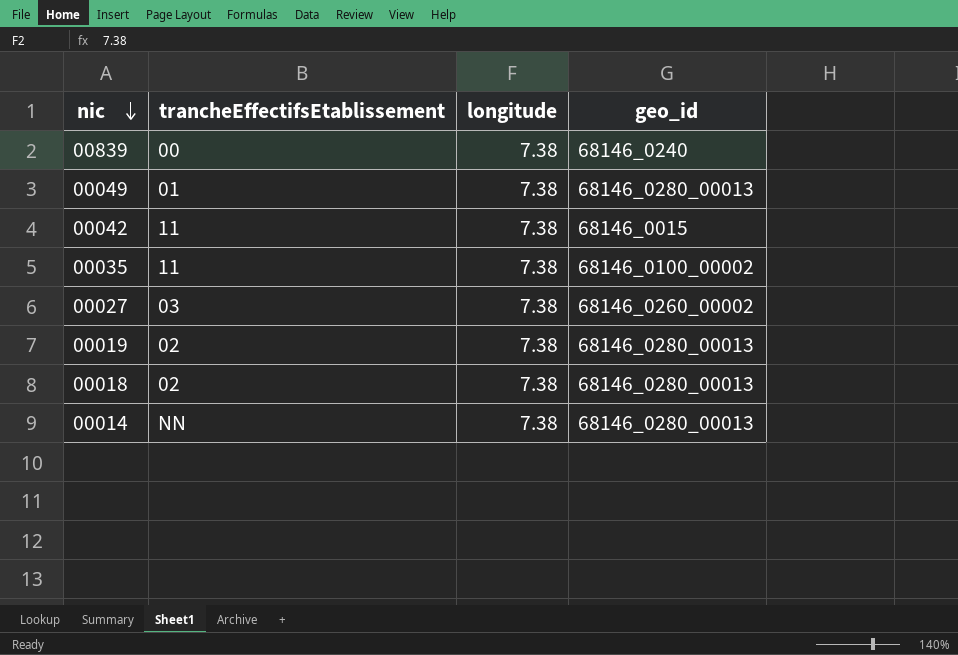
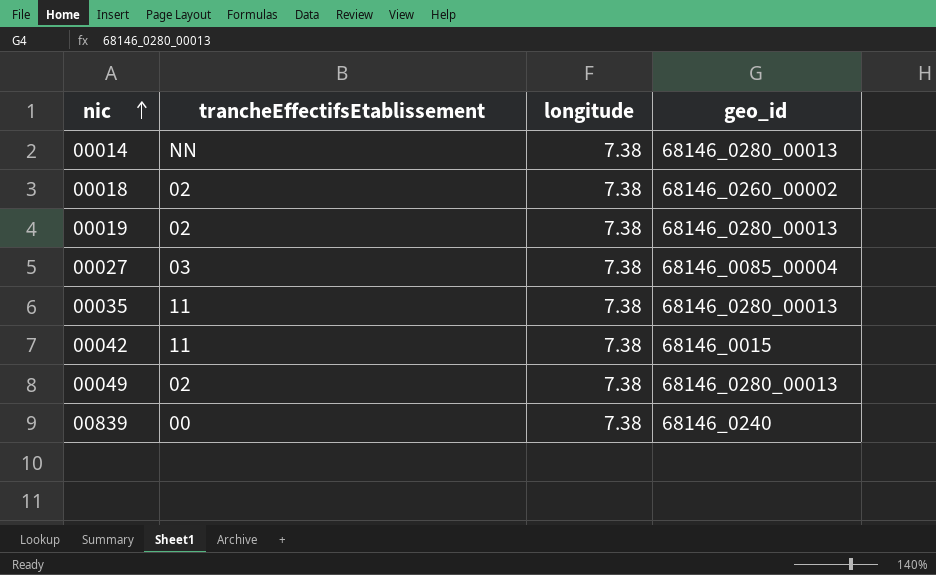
row order: nic descending -> nic ascending
00018 | geo_id: 68146_0280_00013 -> 68146_0260_00002
00027 | geo_id: 68146_0260_00002 -> 68146_0085_00004
00035 | geo_id: 68146_0100_00002 -> 68146_0280_00013
00049 | trancheEffectifsEtablissement: 01 -> 02

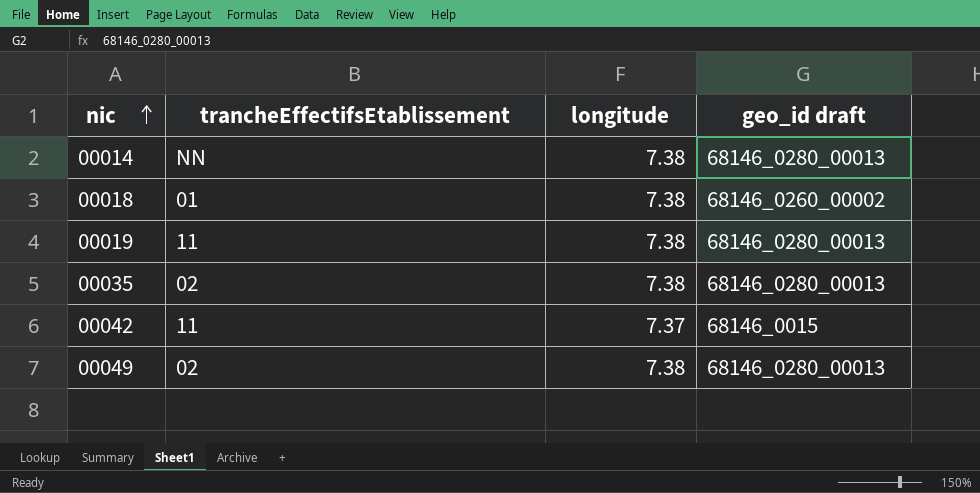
column name: geo_id -> geo_id draft
row 00027: 03 | 7.38 | 68146_0085_00004 -> none
row 00839: 00 | 7.38 | 68146_0240 -> none
00018 | trancheEffectifsEtablissement: 02 -> 01
00019 | trancheEffectifsEtablissement: 02 -> 11
00035 | trancheEffectifsEtablissement: 11 -> 02
00042 | longitude: 7.38 -> 7.37

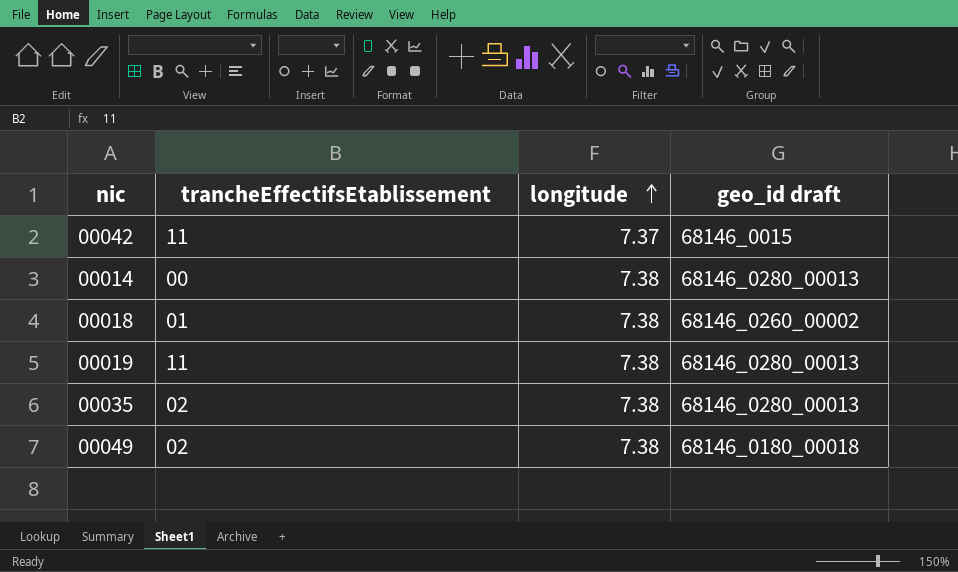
row order: nic ascending -> longitude ascending
00014 | trancheEffectifsEtablissement: NN -> 00
00049 | geo_id draft: 68146_0280_00013 -> 68146_0180_00018

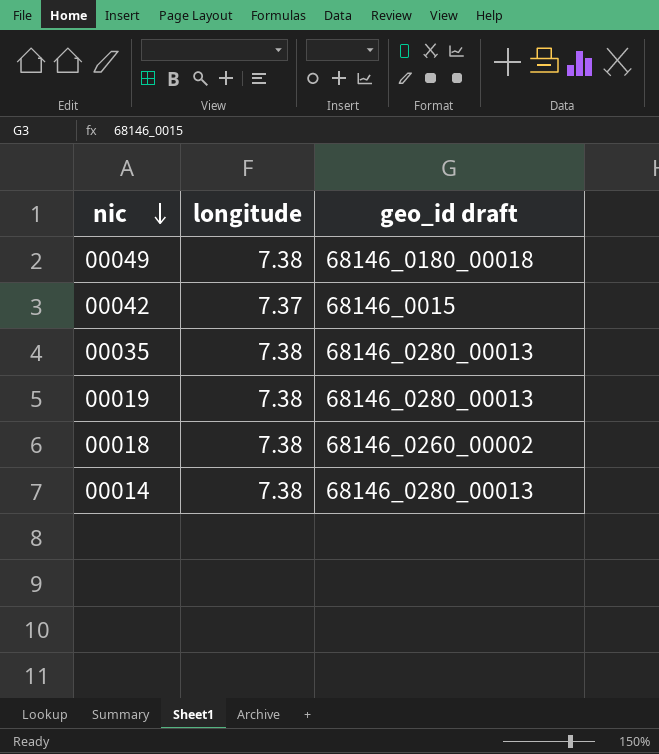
row order: longitude ascending -> nic descending
column trancheEffectifsEtablissement | position: 2 -> none

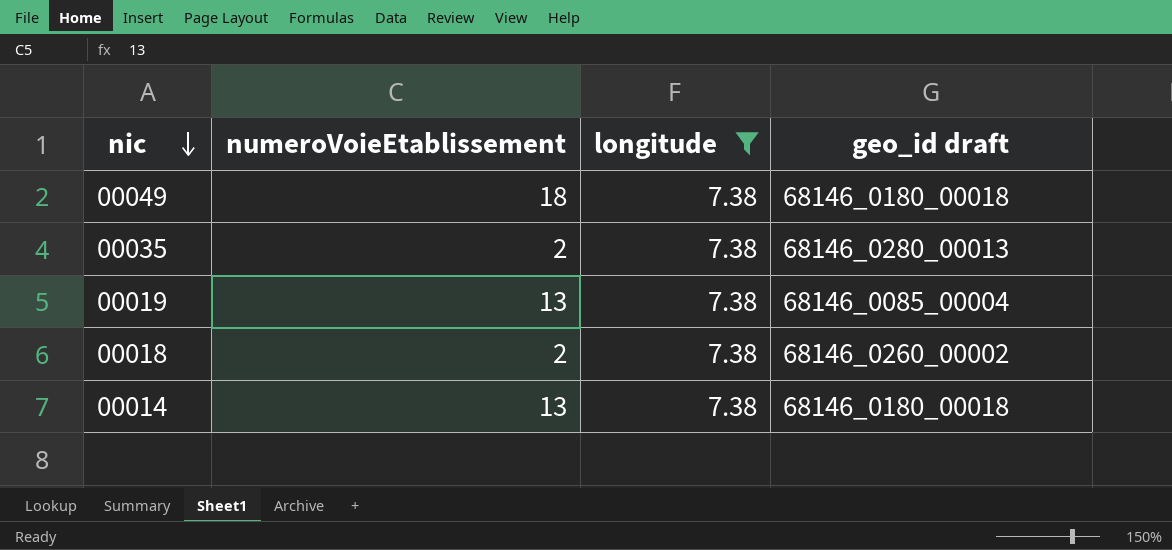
filter: none -> longitude = 7.38
column numeroVoieEtablissement | position: none -> 2
00019 | geo_id draft: 68146_0280_00013 -> 68146_0085_00004
00014 | geo_id draft: 68146_0280_00013 -> 68146_0180_00018

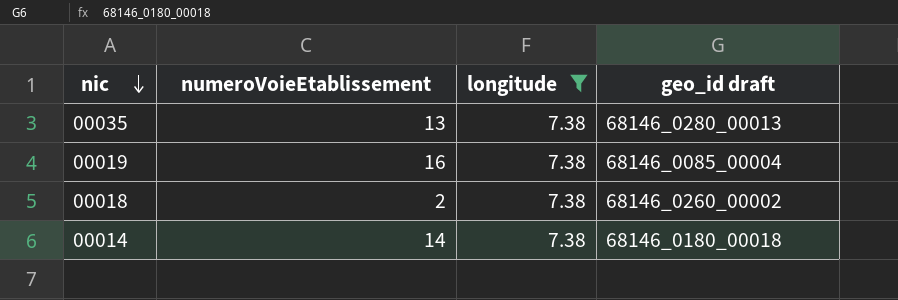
row 00049: 18 | 7.38 | 68146_0180_00018 -> none
00035 | numeroVoieEtablissement: 2 -> 13
00019 | numeroVoieEtablissement: 13 -> 16
00014 | numeroVoieEtablissement: 13 -> 14

